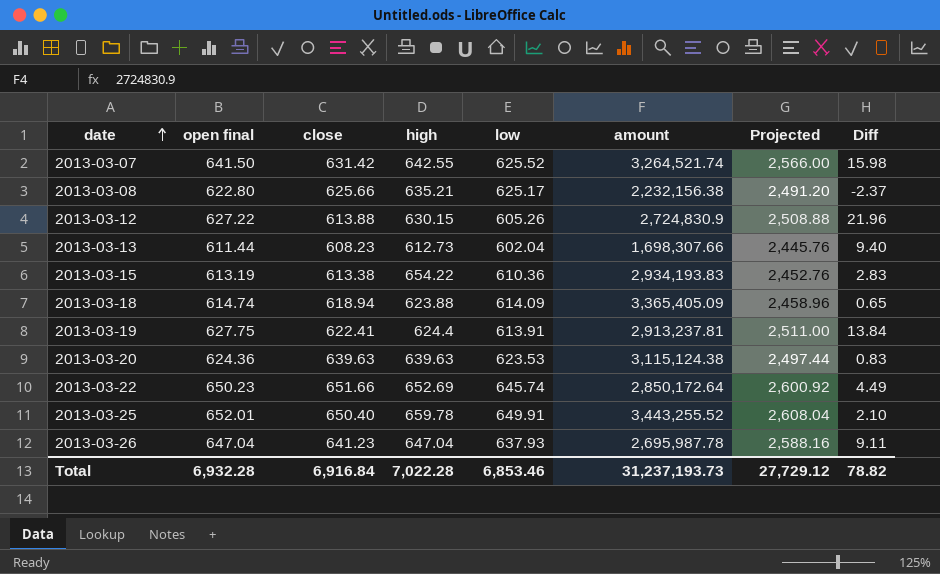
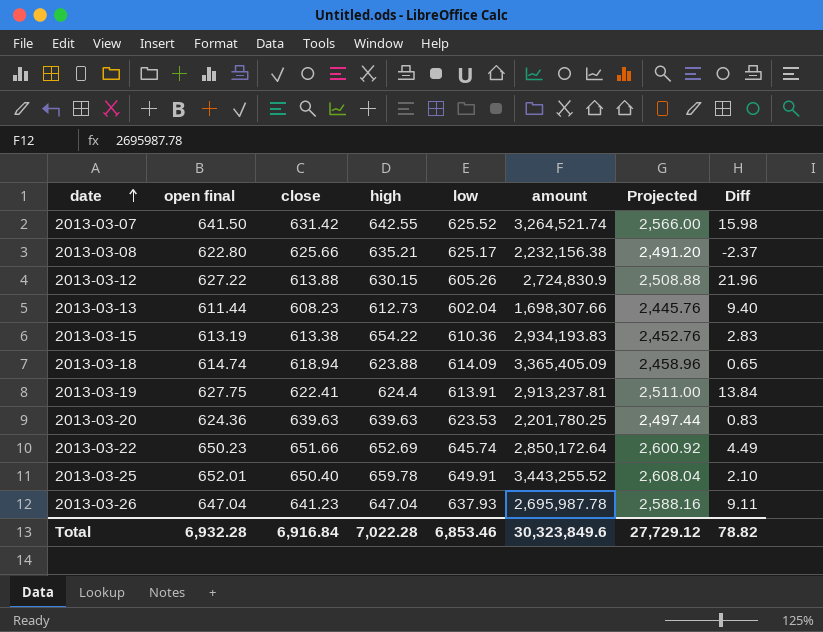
2013-03-20 | amount: 3,115,124.38 -> 2,201,780.25
Total | amount: 31,237,193.73 -> 30,323,849.6

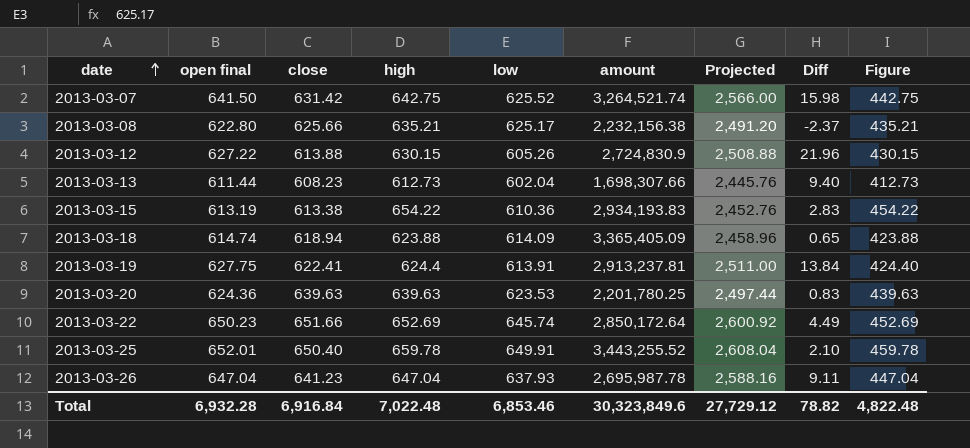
column Figure | formula: none -> [high] - 200
2013-03-07 | high: 642.55 -> 642.75
Total | high: 7,022.28 -> 7,022.48

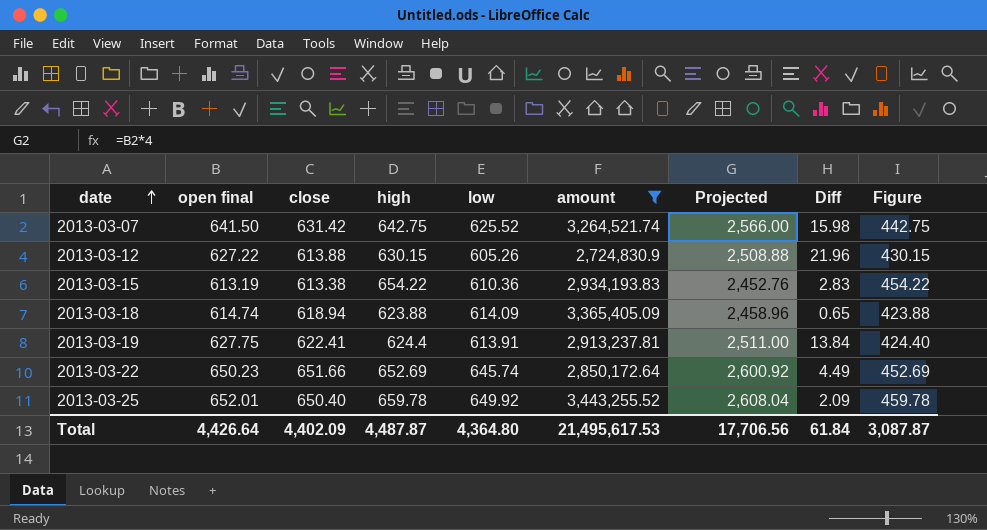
filter: none -> amount >= 2,724,830.9
2013-03-25 | low: 649.91 -> 649.92
2013-03-25 | Diff: 2.10 -> 2.09
Total | open final: 6,932.28 -> 4,426.64
Total | close: 6,916.84 -> 4,402.09
Total | high: 7,022.48 -> 4,487.87
Total | low: 6,853.46 -> 4,364.80
Total | amount: 30,323,849.6 -> 21,495,617.53
Total | Projected: 27,729.12 -> 17,706.56
Total | Diff: 78.82 -> 61.84
Total | Figure: 4,822.48 -> 3,087.87

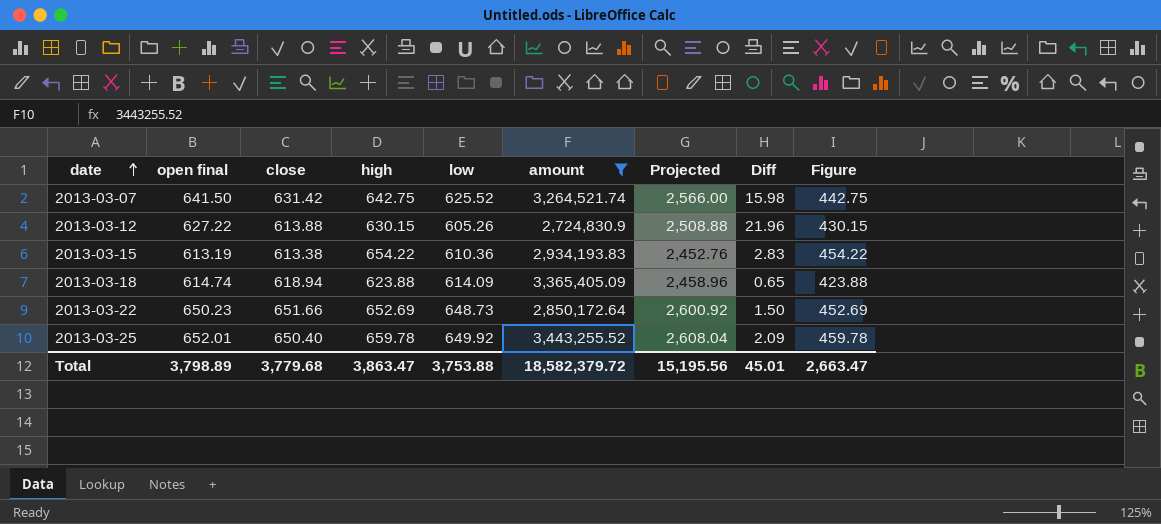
row 2013-03-19: 627.75 | 622.41 | 624.4 | 613.91 | 2,913,237.81 | 2,511.00 | 13.84 | 424.40 -> none
2013-03-22 | low: 645.74 -> 648.73
2013-03-22 | Diff: 4.49 -> 1.50
Total | open final: 4,426.64 -> 3,798.89
Total | close: 4,402.09 -> 3,779.68
Total | high: 4,487.87 -> 3,863.47
Total | low: 4,364.80 -> 3,753.88
Total | amount: 21,495,617.53 -> 18,582,379.72
Total | Projected: 17,706.56 -> 15,195.56
Total | Diff: 61.84 -> 45.01
Total | Figure: 3,087.87 -> 2,663.47

